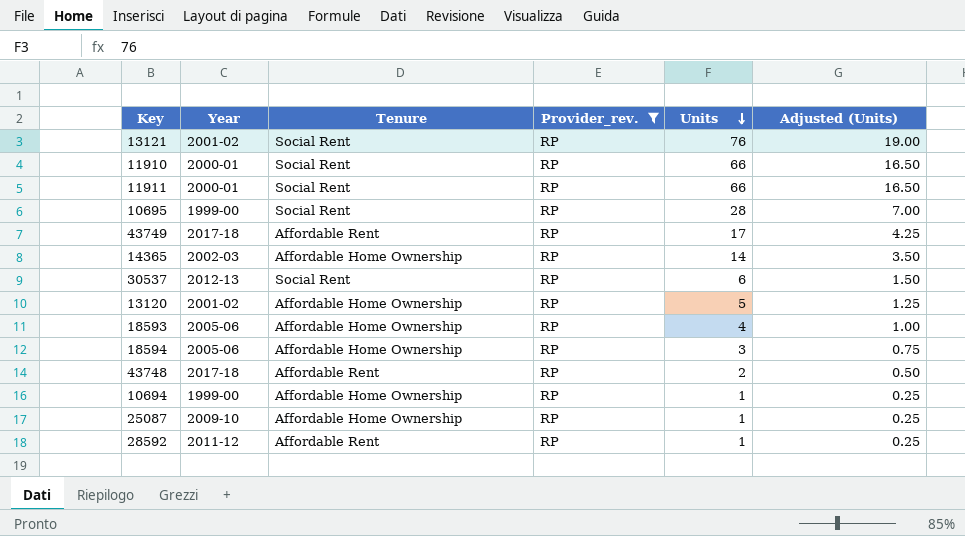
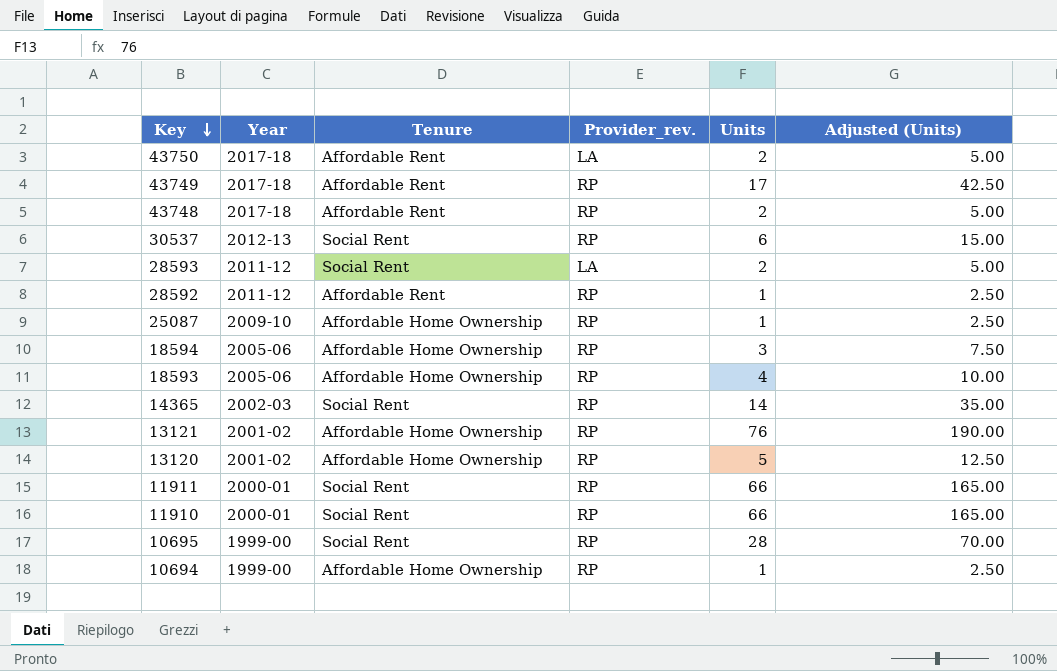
filter: Provider_rev. = RP -> none
row order: Units descending -> Key descending
column Adjusted (Units) | formula: [Units] * 0.25 -> [Units] * 2.5
14365 | Tenure: Affordable Home Ownership -> Social Rent
13121 | Tenure: Social Rent -> Affordable Home Ownership

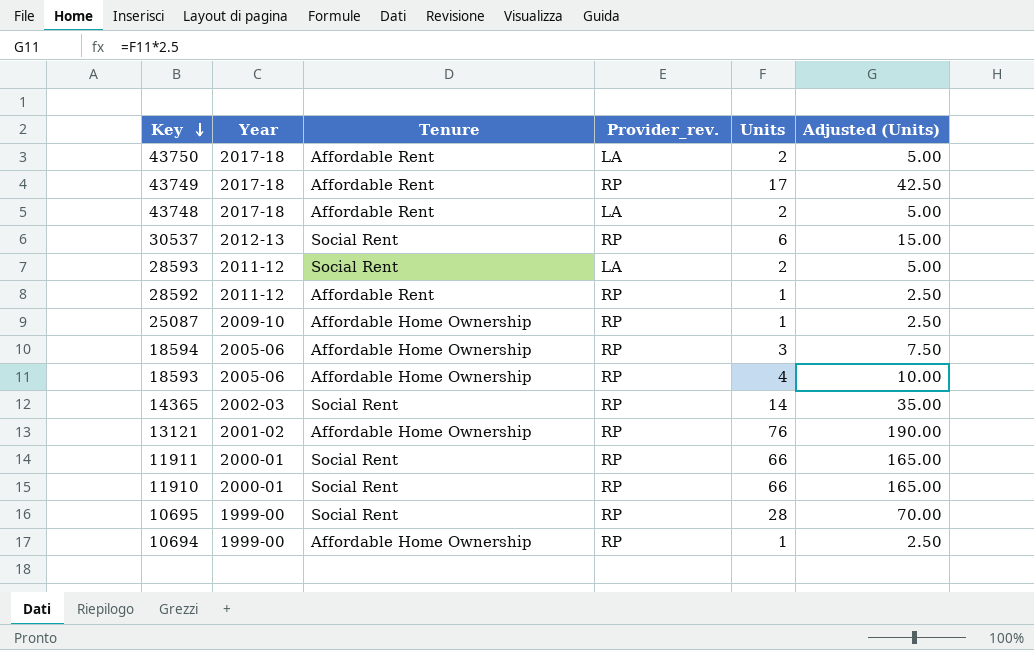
row 13120: 2001-02 | Affordable Home Ownership | RP | 5 | 12.50 -> none
43748 | Provider_rev.: RP -> LA

